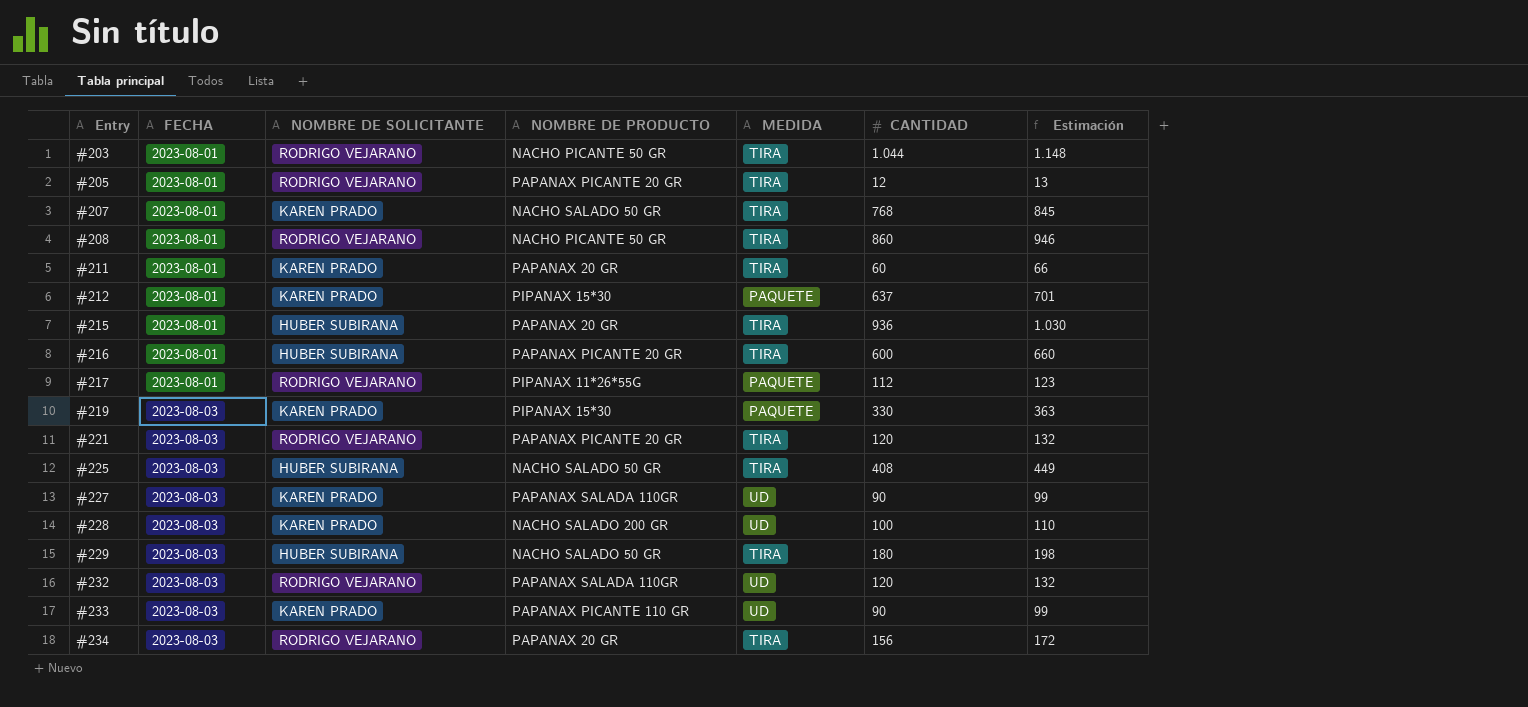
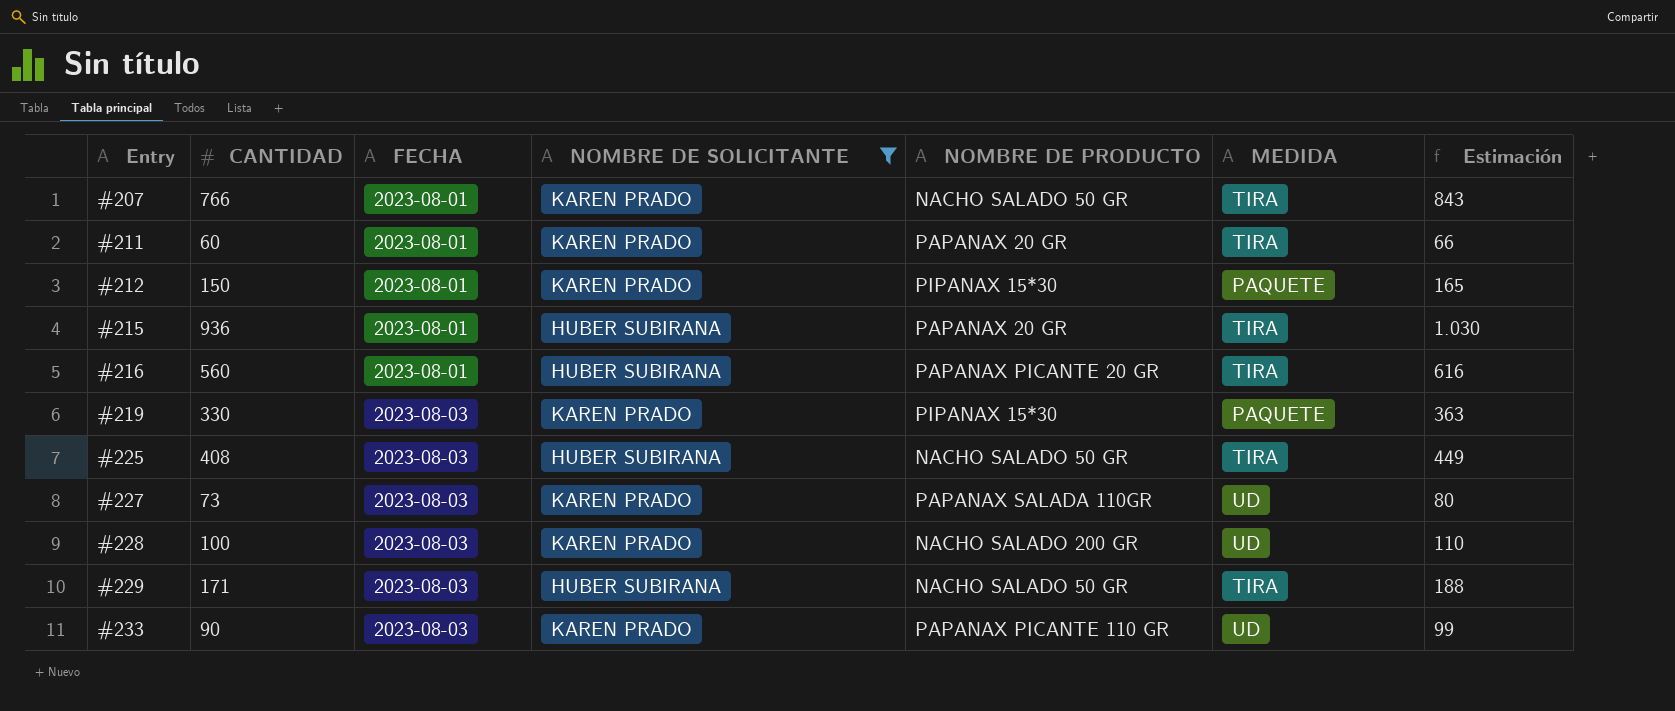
filter: none -> NOMBRE DE SOLICITANTE != RODRIGO VEJARANO
column CANTIDAD | position: 6 -> 2
#207 | CANTIDAD: 768 -> 766
#207 | Estimación: 845 -> 843
#212 | CANTIDAD: 637 -> 150
#212 | Estimación: 701 -> 165
#216 | CANTIDAD: 600 -> 560
#216 | Estimación: 660 -> 616
#227 | CANTIDAD: 90 -> 73
#227 | Estimación: 99 -> 80
#229 | CANTIDAD: 180 -> 171
#229 | Estimación: 198 -> 188

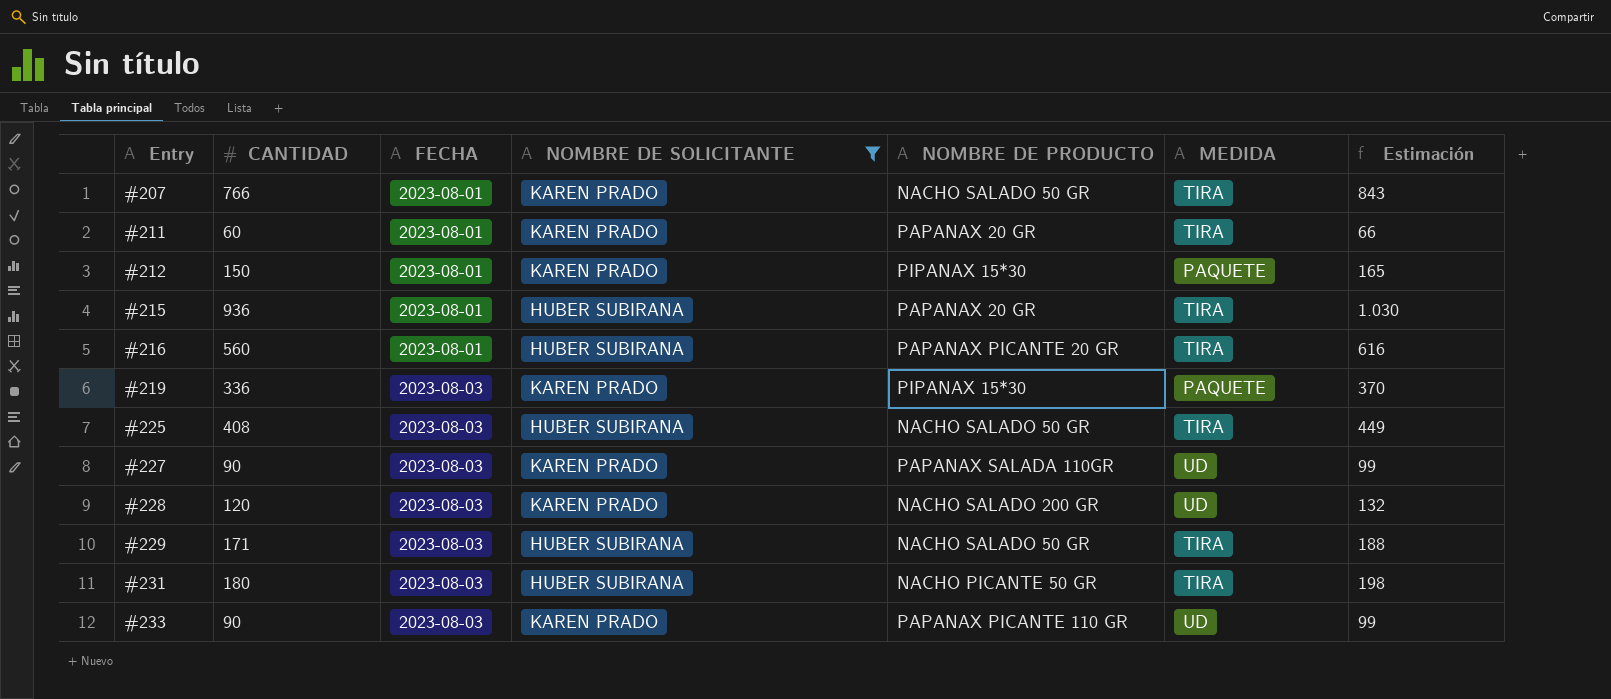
#219 | CANTIDAD: 330 -> 336
#219 | Estimación: 363 -> 370
#227 | CANTIDAD: 73 -> 90
#227 | Estimación: 80 -> 99
#228 | CANTIDAD: 100 -> 120
#228 | Estimación: 110 -> 132
row #231: none -> 180 | 2023-08-03 | HUBER SUBIRANA | NACHO PICANTE 50 GR | TIRA | 198

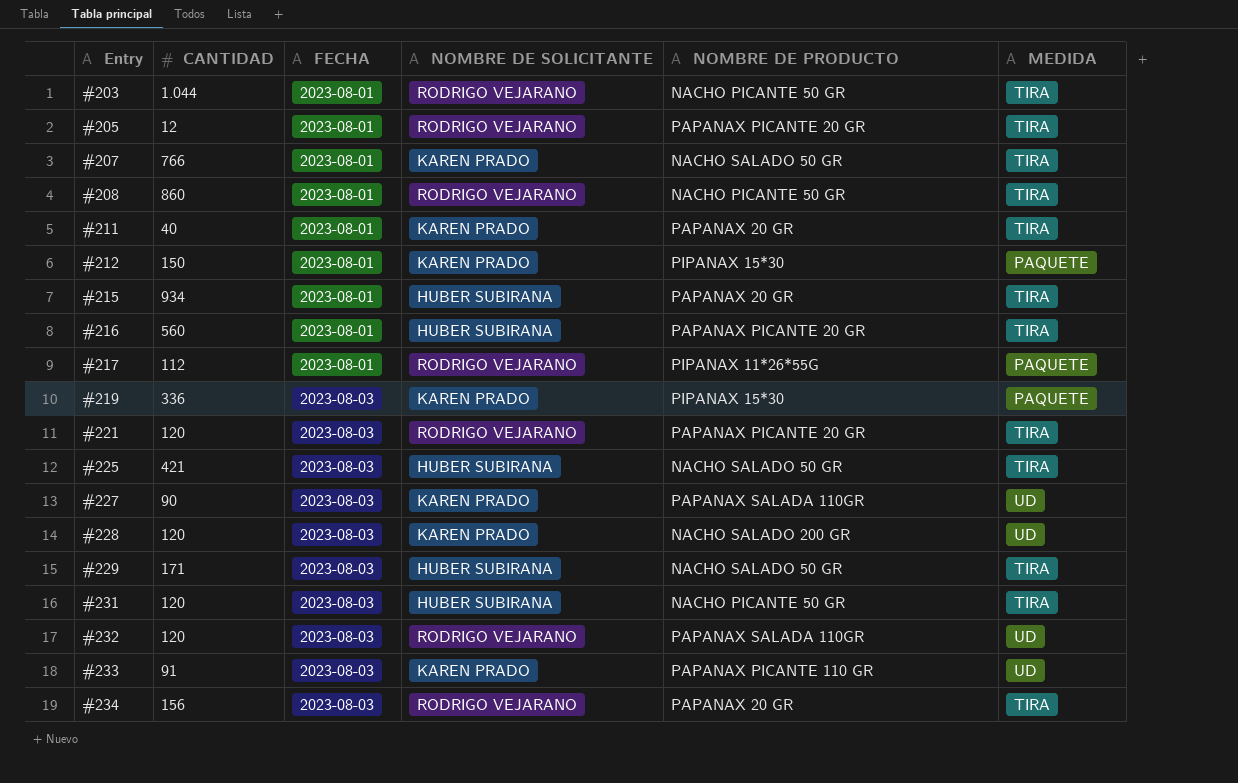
filter: NOMBRE DE SOLICITANTE != RODRIGO VEJARANO -> none
column Estimación | formula: [CANTIDAD] * 1,1 -> none
#211 | CANTIDAD: 60 -> 40
#215 | CANTIDAD: 936 -> 934
#225 | CANTIDAD: 408 -> 421
#231 | CANTIDAD: 180 -> 120
#233 | CANTIDAD: 90 -> 91

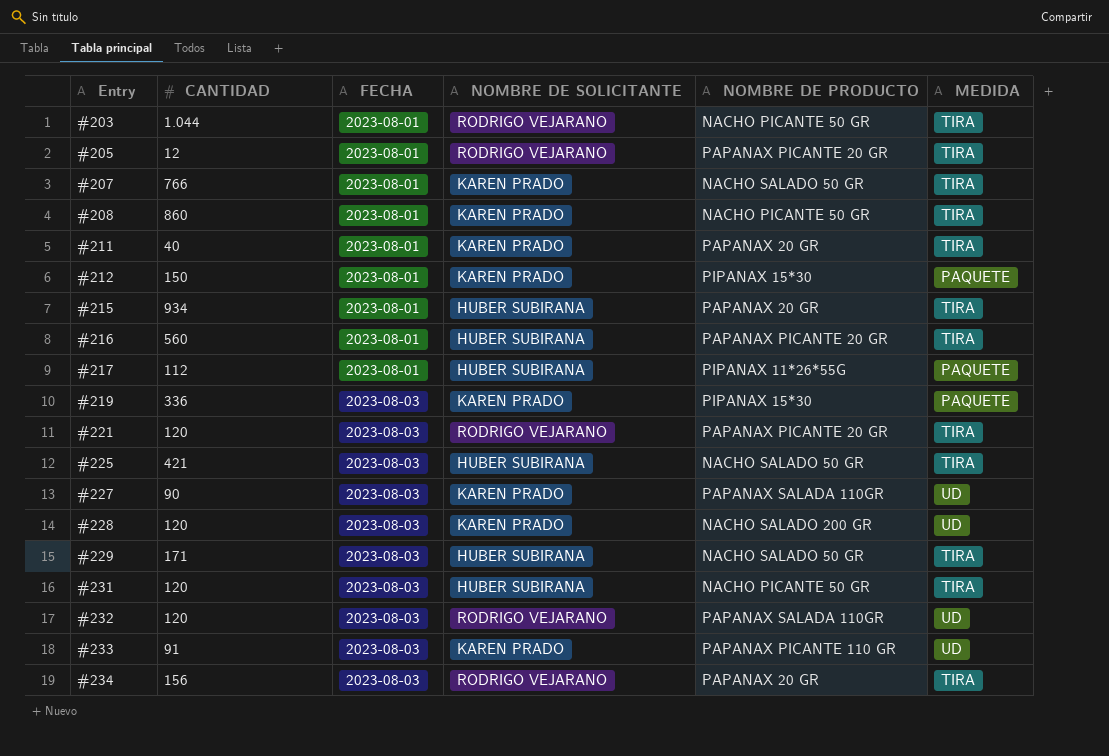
#208 | NOMBRE DE SOLICITANTE: RODRIGO VEJARANO -> KAREN PRADO
#217 | NOMBRE DE SOLICITANTE: RODRIGO VEJARANO -> HUBER SUBIRANA

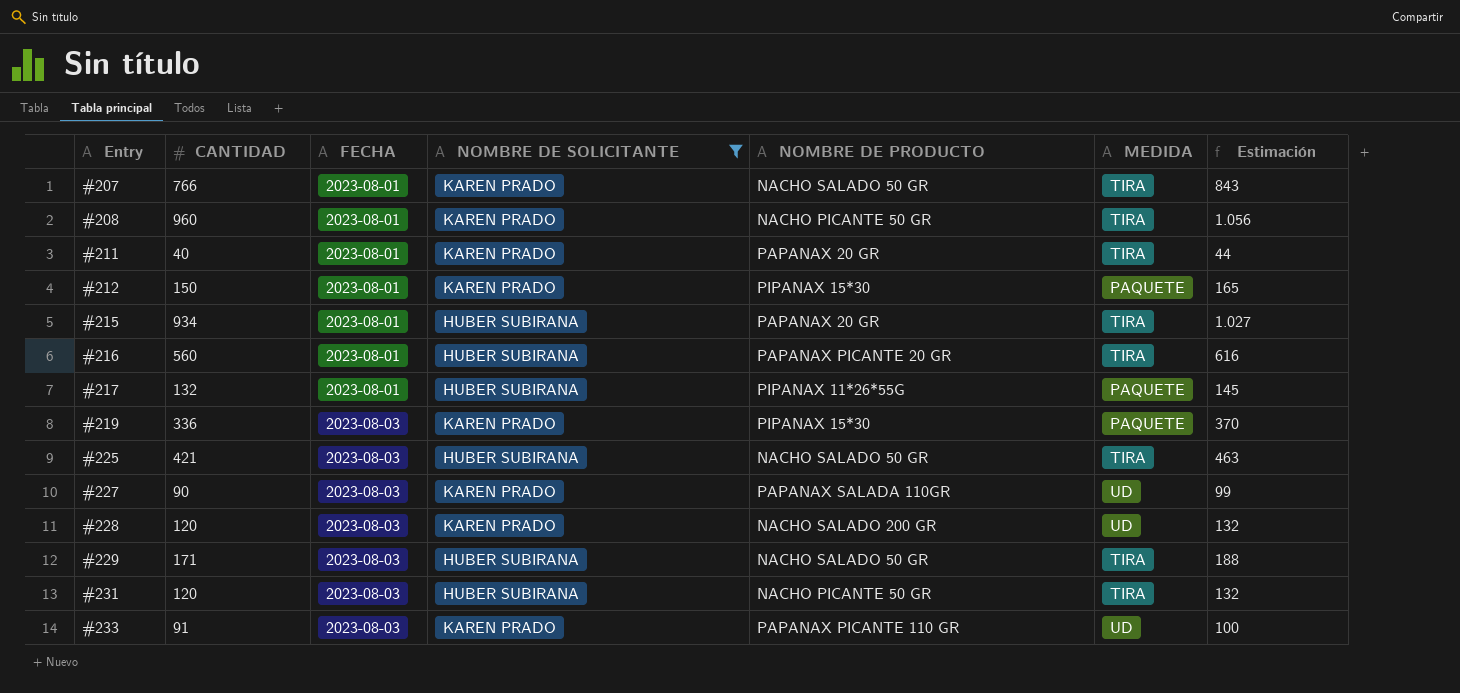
filter: none -> NOMBRE DE SOLICITANTE != RODRIGO VEJARANO
column Estimación | formula: none -> [CANTIDAD] * 1,1
#208 | CANTIDAD: 860 -> 960
#217 | CANTIDAD: 112 -> 132

